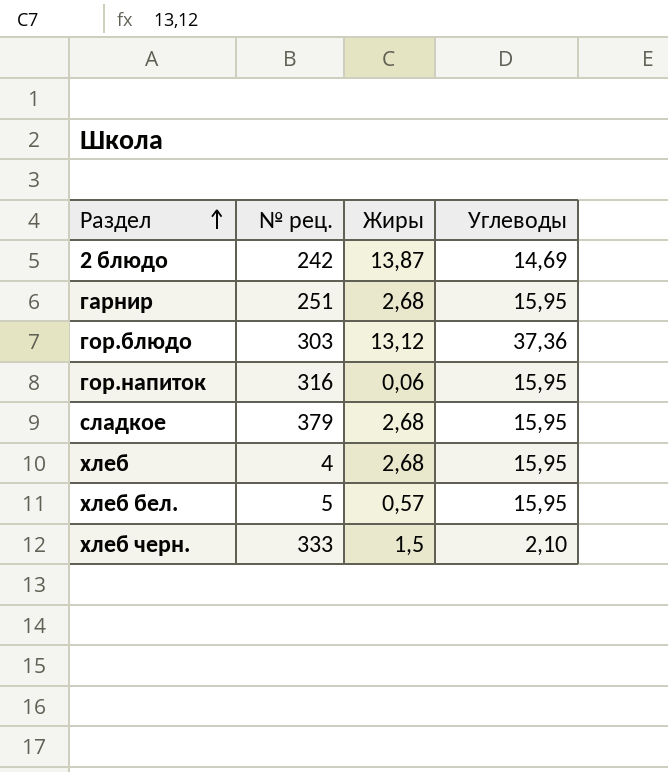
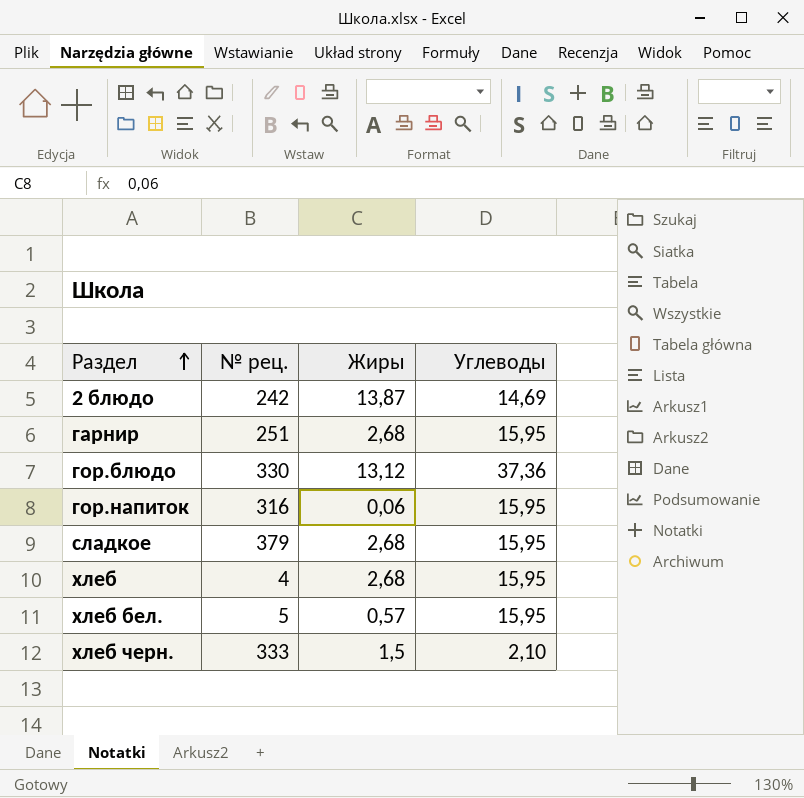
гор.блюдо | № рец.: 303 -> 330

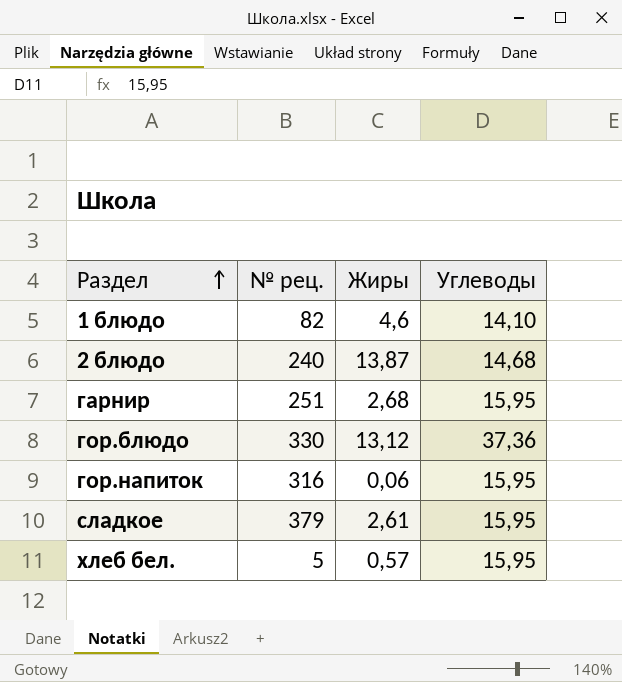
row хлеб: 4 | 2,68 | 15,95 -> none
row хлеб черн.: 333 | 1,5 | 2,10 -> none
row 1 блюдо: none -> 82 | 4,6 | 14,10
2 блюдо | № рец.: 242 -> 240
2 блюдо | Углеводы: 14,69 -> 14,68
сладкое | Жиры: 2,68 -> 2,61

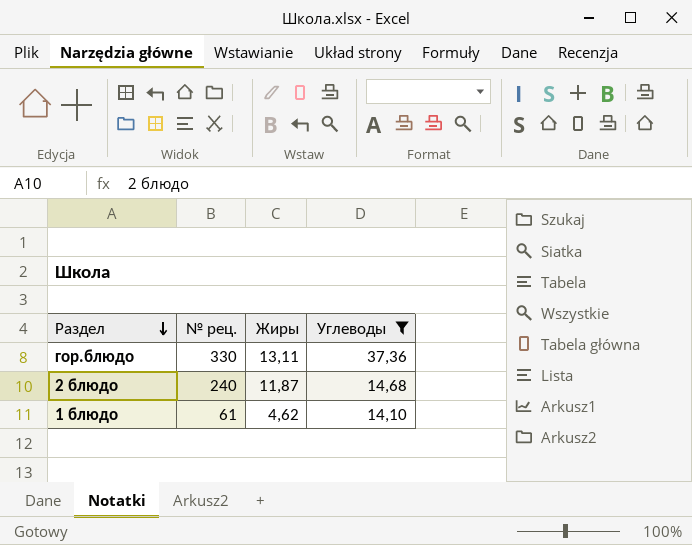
filter: none -> Углеводы != 15,95
row order: Раздел ascending -> Раздел descending
гор.блюдо | Жиры: 13,12 -> 13,11
2 блюдо | Жиры: 13,87 -> 11,87
1 блюдо | № рец.: 82 -> 61
1 блюдо | Жиры: 4,6 -> 4,62

